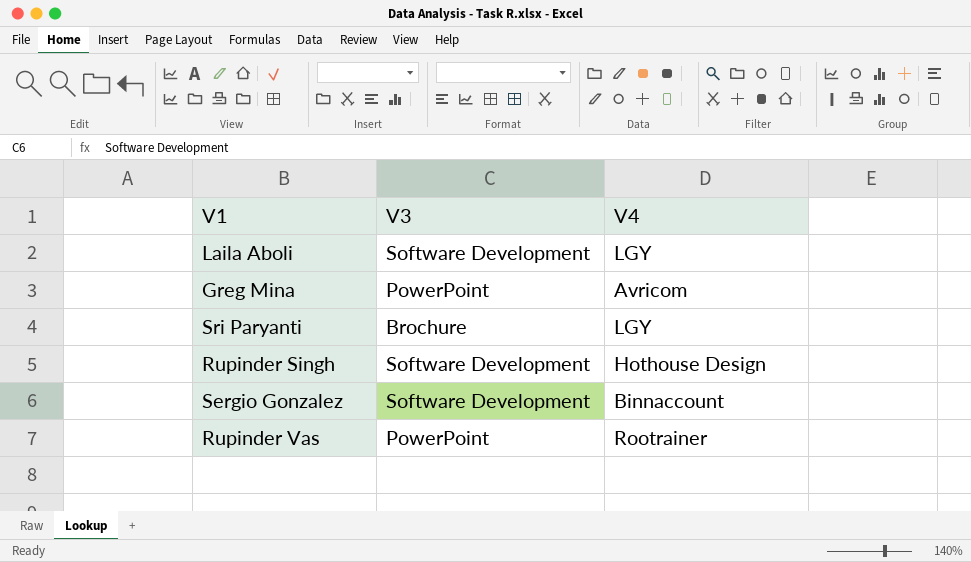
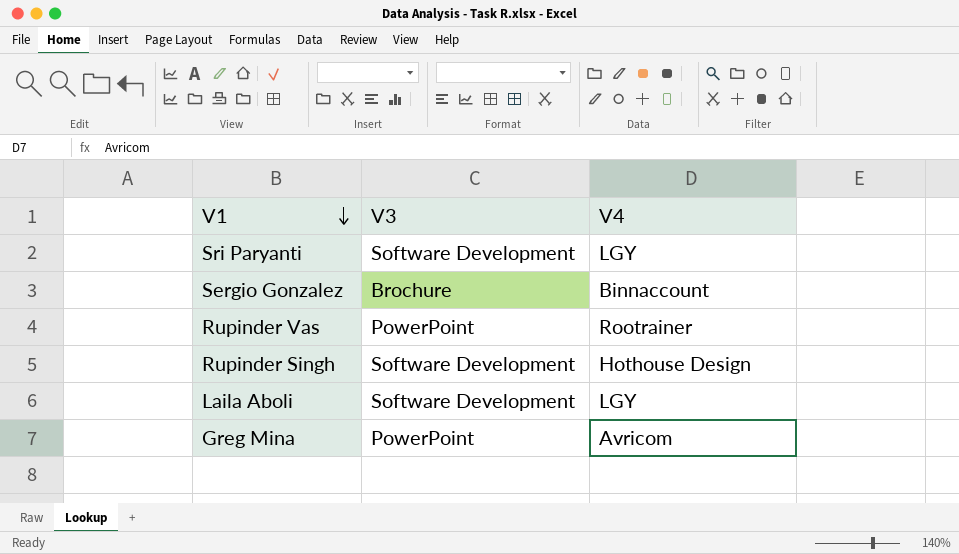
row order: none -> V1 descending
Sri Paryanti | V3: Brochure -> Software Development
Sergio Gonzalez | V3: Software Development -> Brochure

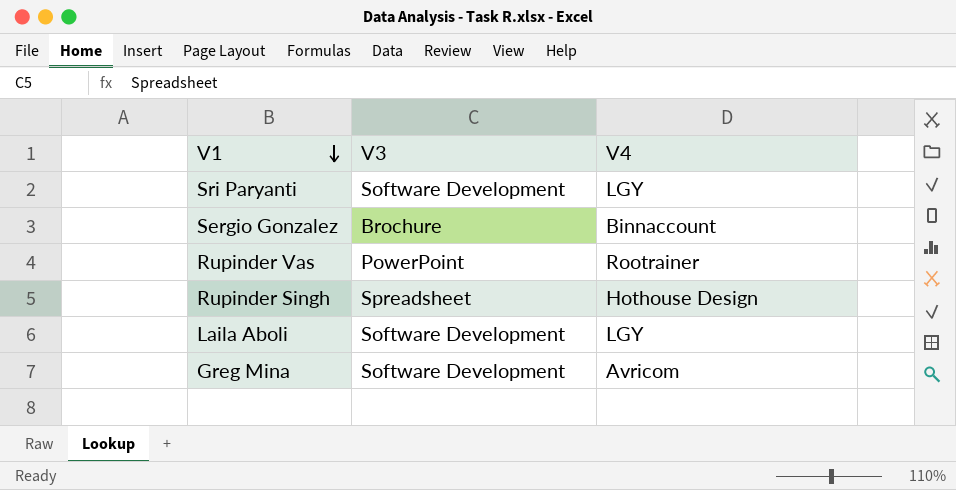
Rupinder Singh | V3: Software Development -> Spreadsheet
Greg Mina | V3: PowerPoint -> Software Development

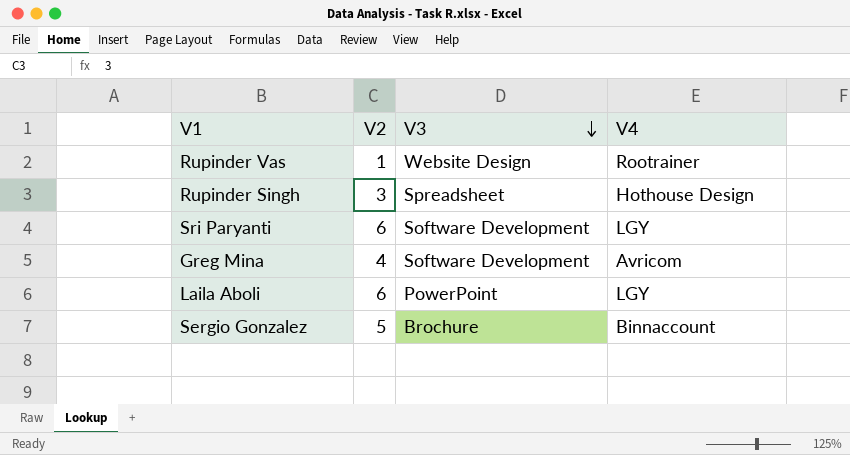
row order: V1 descending -> V3 descending
column V2 | position: none -> 2
Rupinder Vas | V3: PowerPoint -> Website Design
Laila Aboli | V3: Software Development -> PowerPoint

